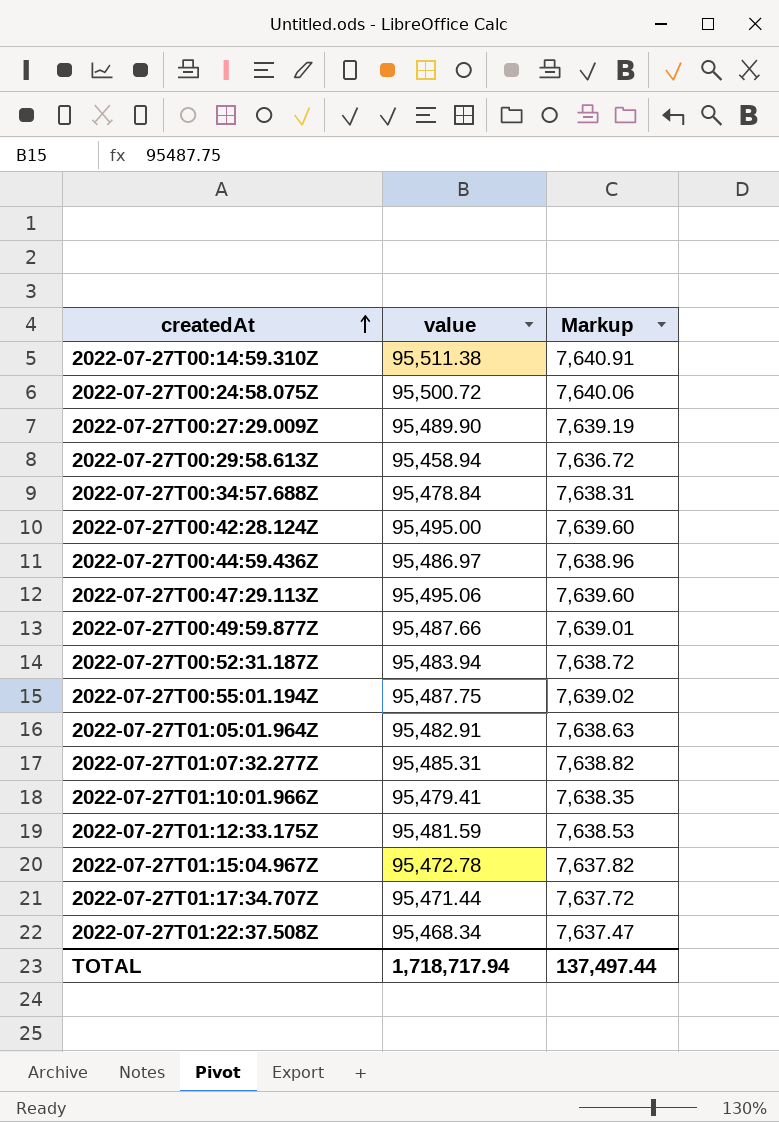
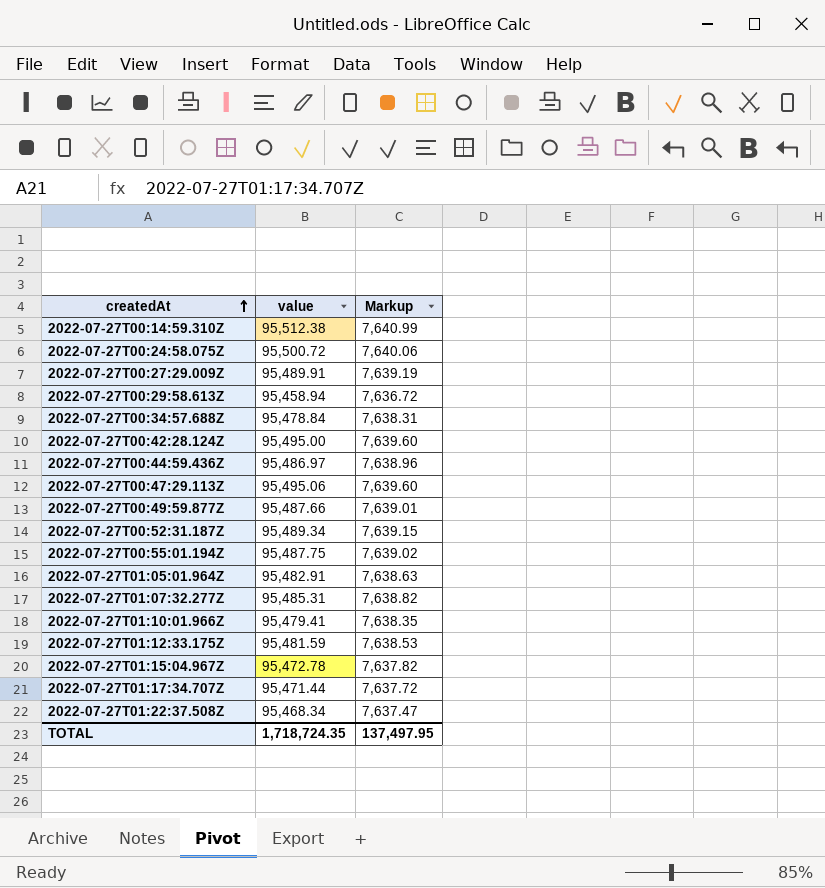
2022-07-27T00:14:59.310Z | value: 95,511.38 -> 95,512.38
2022-07-27T00:14:59.310Z | Markup: 7,640.91 -> 7,640.99
2022-07-27T00:27:29.009Z | value: 95,489.90 -> 95,489.91
2022-07-27T00:52:31.187Z | value: 95,483.94 -> 95,489.34
2022-07-27T00:52:31.187Z | Markup: 7,638.72 -> 7,639.15
TOTAL | value: 1,718,717.94 -> 1,718,724.35
TOTAL | Markup: 137,497.44 -> 137,497.95

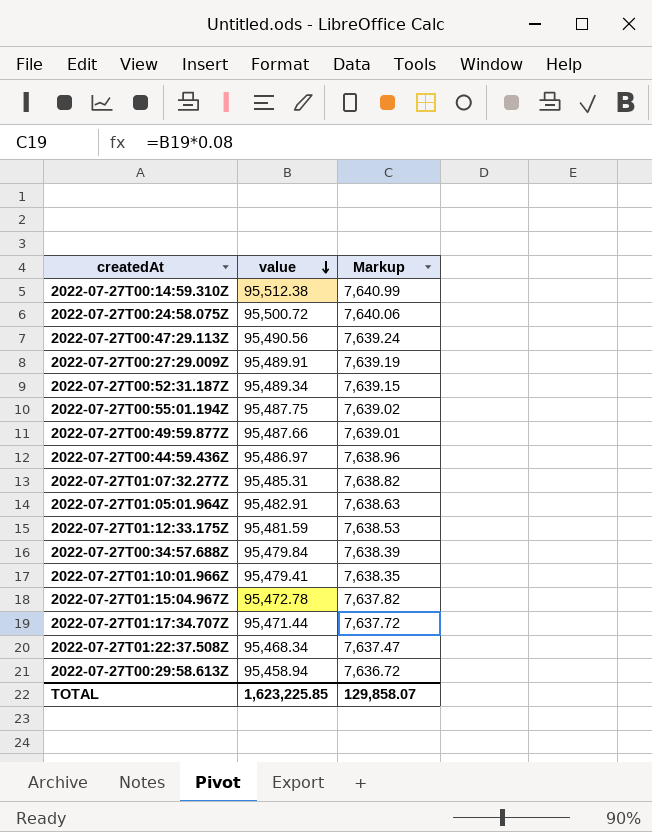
row order: createdAt ascending -> value descending
row 2022-07-27T00:42:28.124Z: 95,495.00 | 7,639.60 -> none
2022-07-27T00:47:29.113Z | value: 95,495.06 -> 95,490.56
2022-07-27T00:47:29.113Z | Markup: 7,639.60 -> 7,639.24
2022-07-27T00:34:57.688Z | value: 95,478.84 -> 95,479.84
2022-07-27T00:34:57.688Z | Markup: 7,638.31 -> 7,638.39
TOTAL | value: 1,718,724.35 -> 1,623,225.85
TOTAL | Markup: 137,497.95 -> 129,858.07

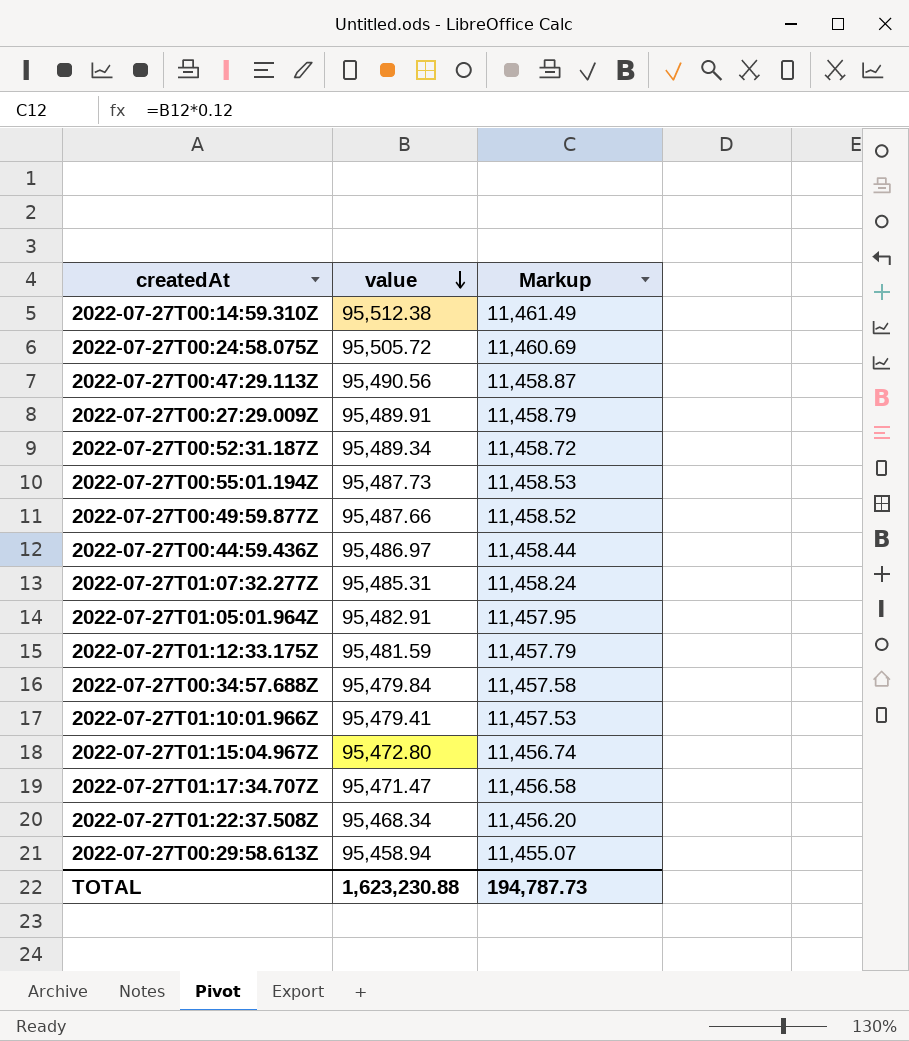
column Markup | formula: [value] * 0.08 -> [value] * 0.12
2022-07-27T00:24:58.075Z | value: 95,500.72 -> 95,505.72
2022-07-27T00:55:01.194Z | value: 95,487.75 -> 95,487.73
2022-07-27T01:15:04.967Z | value: 95,472.78 -> 95,472.80
2022-07-27T01:17:34.707Z | value: 95,471.44 -> 95,471.47
TOTAL | value: 1,623,225.85 -> 1,623,230.88
TOTAL | Markup: 129,858.07 -> 194,787.73

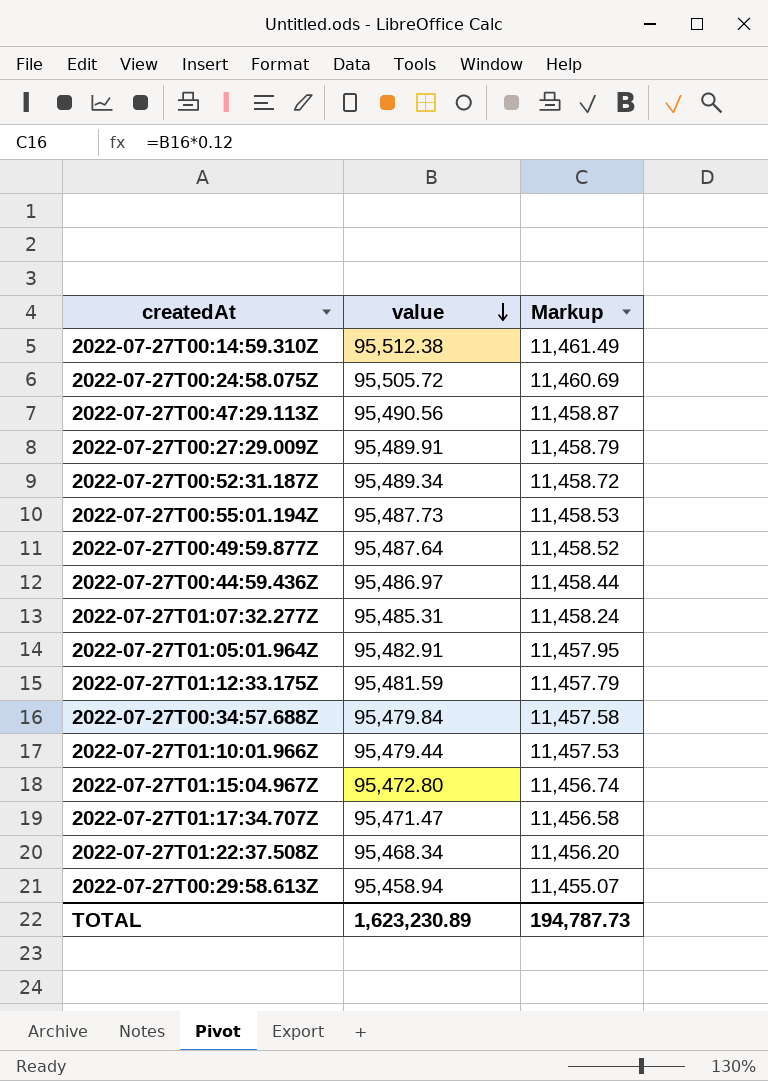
2022-07-27T00:49:59.877Z | value: 95,487.66 -> 95,487.64
2022-07-27T01:10:01.966Z | value: 95,479.41 -> 95,479.44
TOTAL | value: 1,623,230.88 -> 1,623,230.89

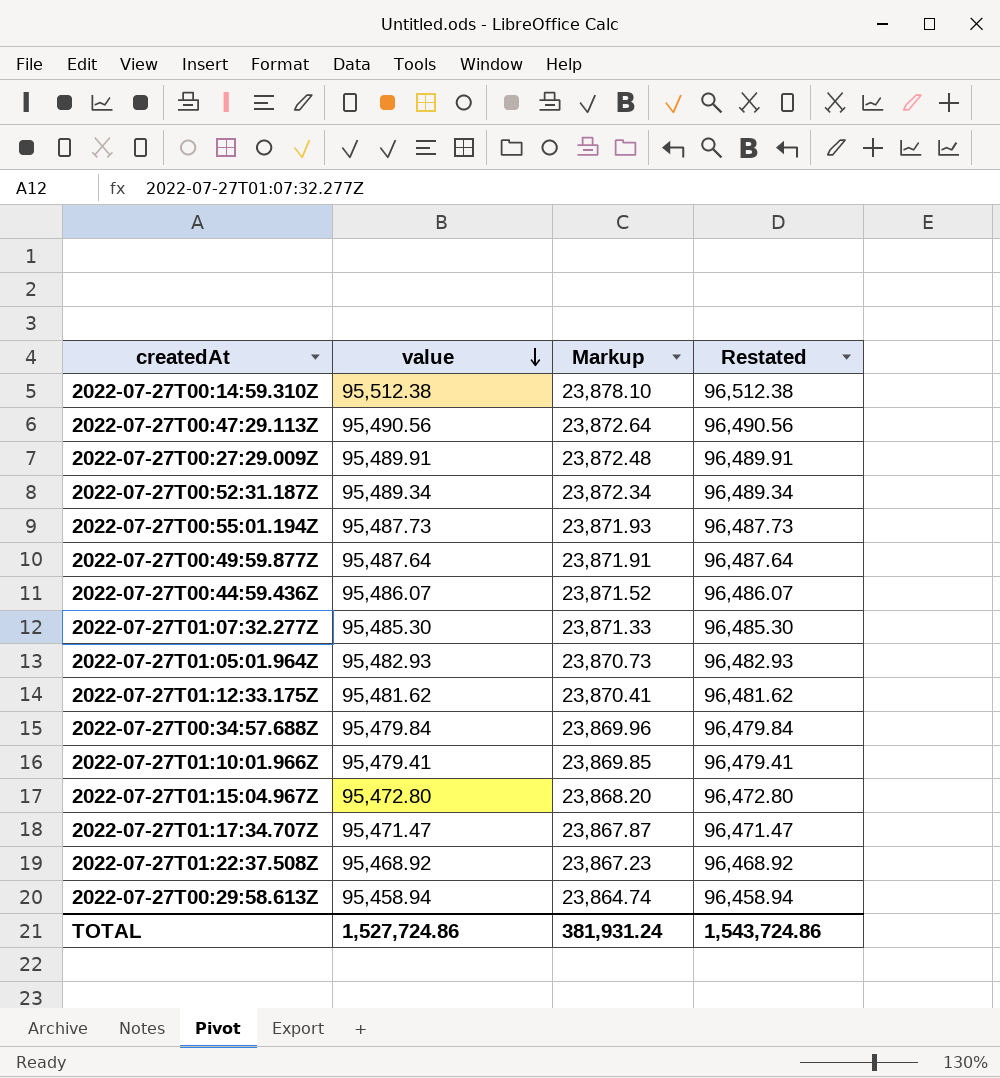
column Markup | formula: [value] * 0.12 -> [value] * 0.25
column Restated | formula: none -> [value] + 1000
row 2022-07-27T00:24:58.075Z: 95,505.72 | 11,460.69 -> none
2022-07-27T00:44:59.436Z | value: 95,486.97 -> 95,486.07
2022-07-27T01:07:32.277Z | value: 95,485.31 -> 95,485.30
2022-07-27T01:05:01.964Z | value: 95,482.91 -> 95,482.93
2022-07-27T01:12:33.175Z | value: 95,481.59 -> 95,481.62
2022-07-27T01:10:01.966Z | value: 95,479.44 -> 95,479.41
2022-07-27T01:22:37.508Z | value: 95,468.34 -> 95,468.92
TOTAL | value: 1,623,230.89 -> 1,527,724.86
TOTAL | Markup: 194,787.73 -> 381,931.24

